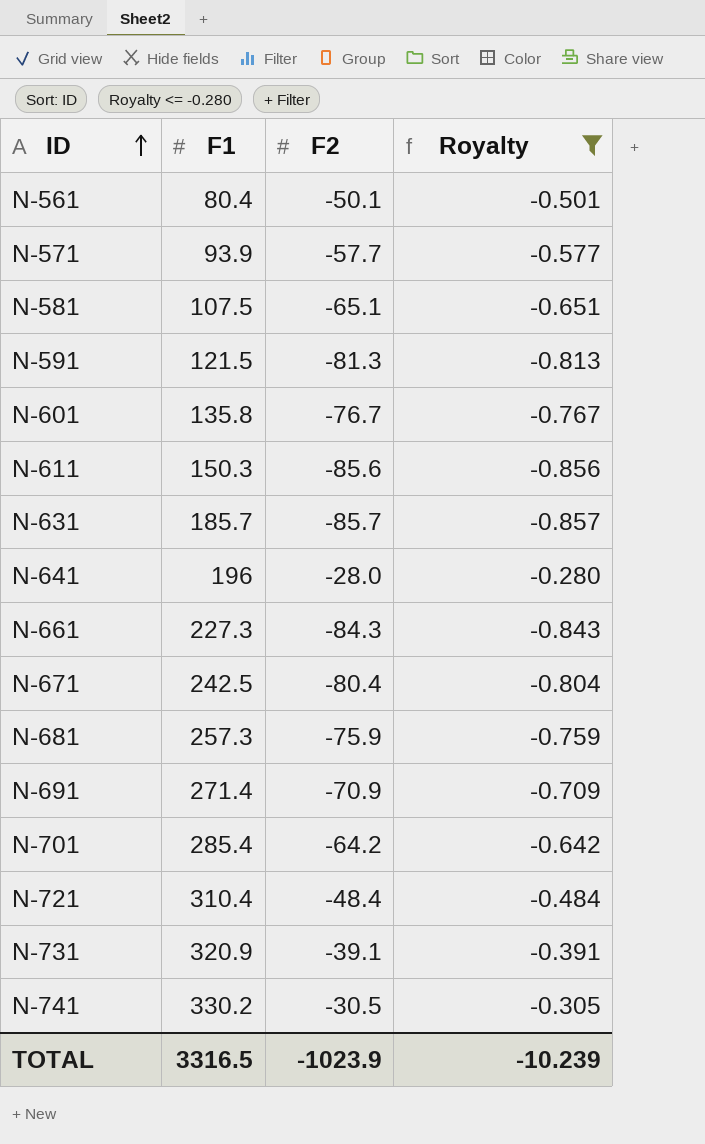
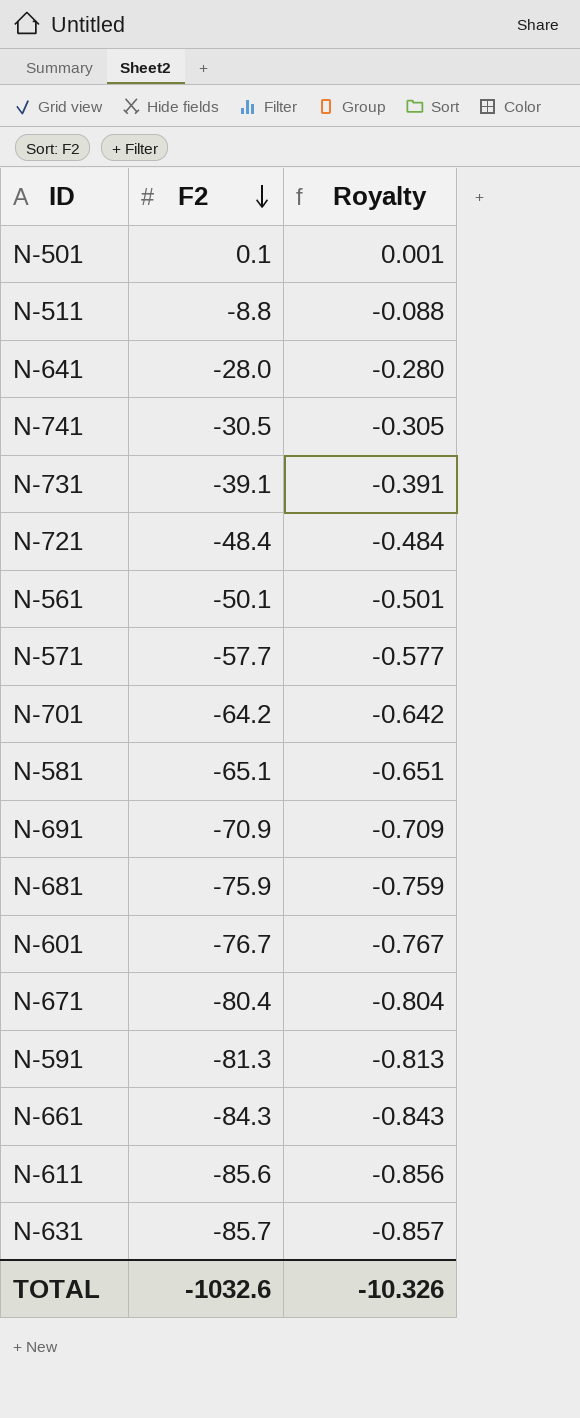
filter: Royalty <= -0.280 -> none
row order: ID ascending -> F2 descending
column F1 | position: 2 -> none
TOTAL | F2: -1023.9 -> -1032.6
TOTAL | Royalty: -10.239 -> -10.326

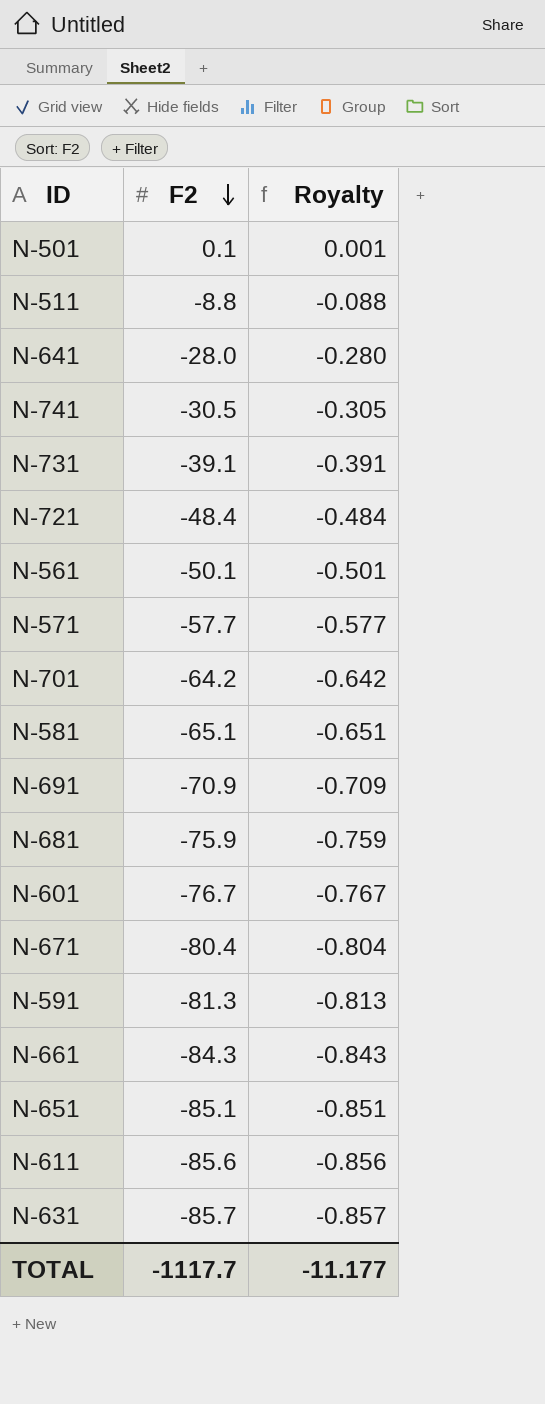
row N-651: none -> -85.1 | -0.851
TOTAL | F2: -1032.6 -> -1117.7
TOTAL | Royalty: -10.326 -> -11.177

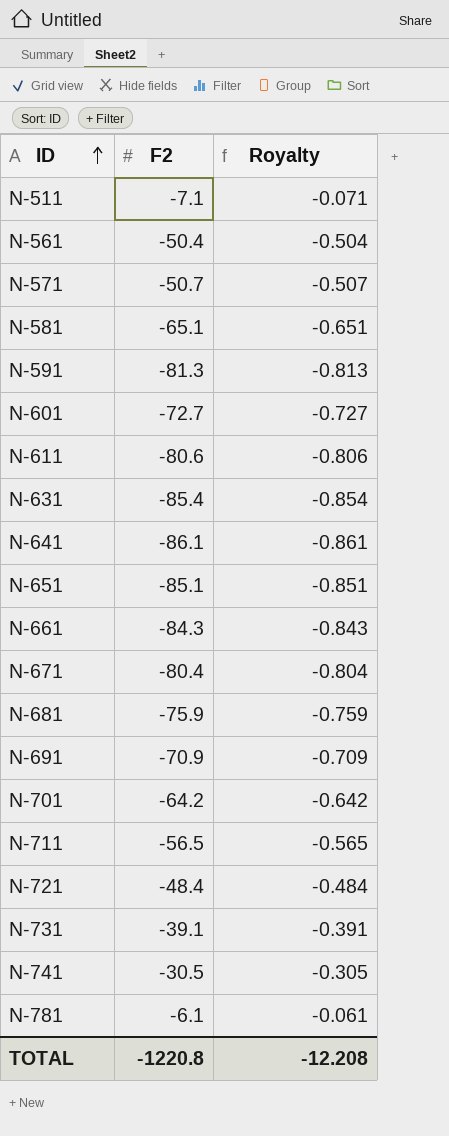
row order: F2 descending -> ID ascending
row N-501: 0.1 | 0.001 -> none
N-511 | F2: -8.8 -> -7.1
N-511 | Royalty: -0.088 -> -0.071
N-561 | F2: -50.1 -> -50.4
N-561 | Royalty: -0.501 -> -0.504
N-571 | F2: -57.7 -> -50.7
N-571 | Royalty: -0.577 -> -0.507
N-601 | F2: -76.7 -> -72.7
N-601 | Royalty: -0.767 -> -0.727
N-611 | F2: -85.6 -> -80.6
N-611 | Royalty: -0.856 -> -0.806
N-631 | F2: -85.7 -> -85.4
N-631 | Royalty: -0.857 -> -0.854
N-641 | F2: -28.0 -> -86.1
N-641 | Royalty: -0.280 -> -0.861
row N-711: none -> -56.5 | -0.565
row N-781: none -> -6.1 | -0.061
TOTAL | F2: -1117.7 -> -1220.8
TOTAL | Royalty: -11.177 -> -12.208

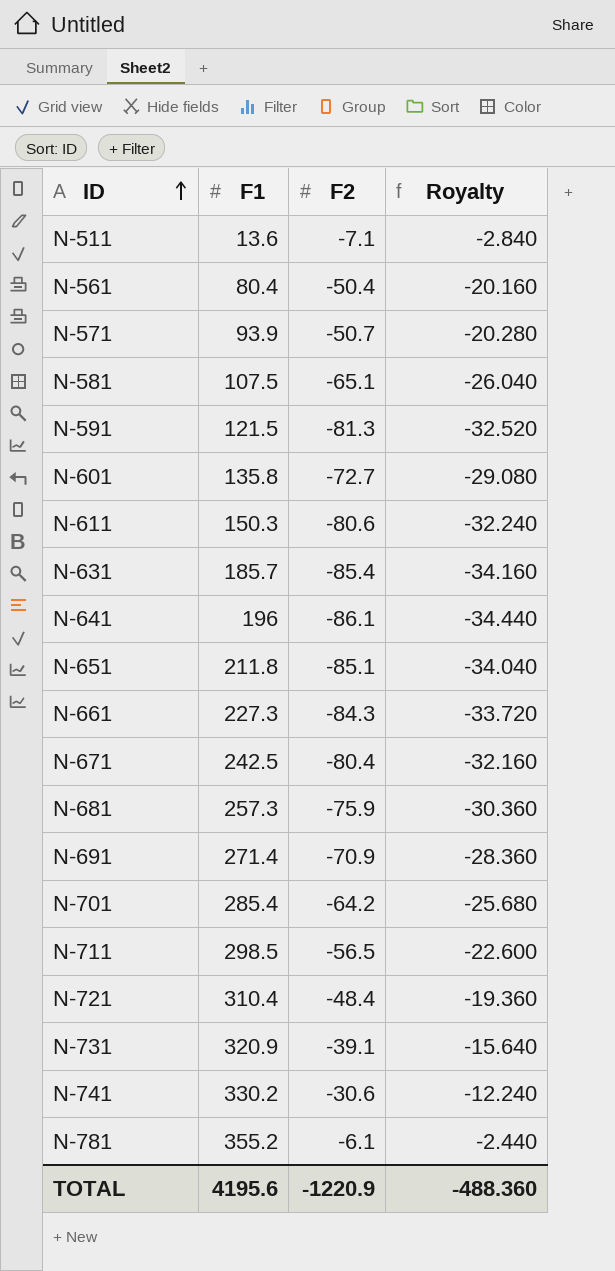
column F1 | position: none -> 2
column Royalty | formula: [F2] * 0.01 -> [F2] * 0.4
N-741 | F2: -30.5 -> -30.6
TOTAL | F2: -1220.8 -> -1220.9
TOTAL | Royalty: -12.208 -> -488.360

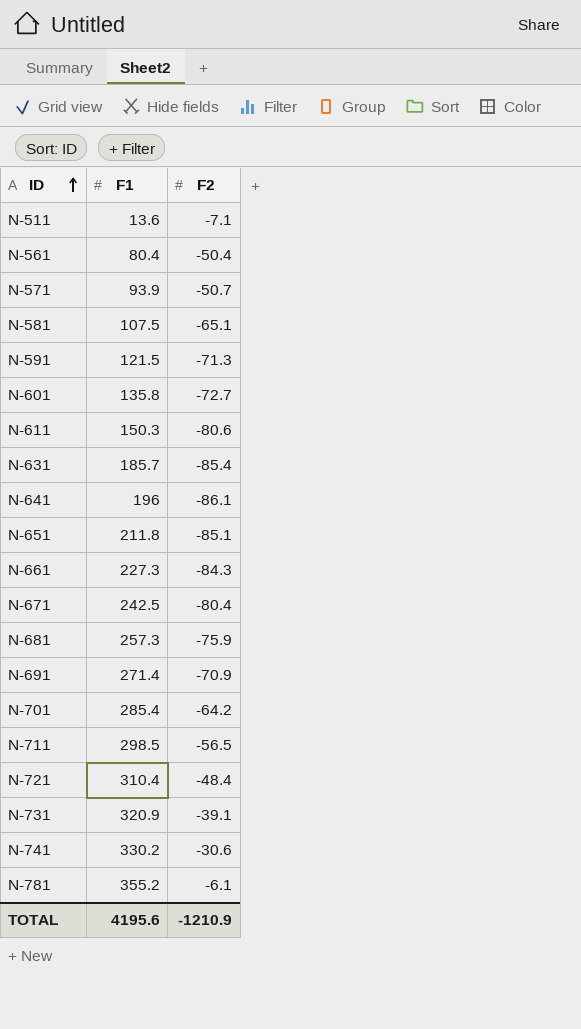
column Royalty | formula: [F2] * 0.4 -> none
N-591 | F2: -81.3 -> -71.3
TOTAL | F2: -1220.9 -> -1210.9

